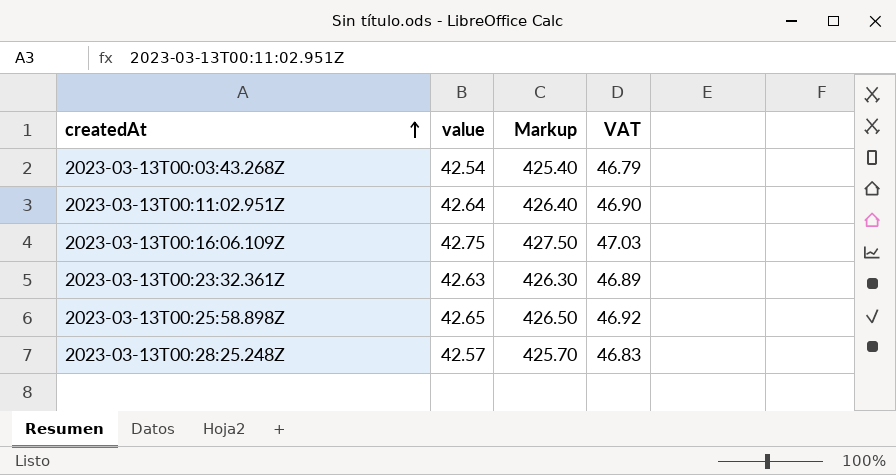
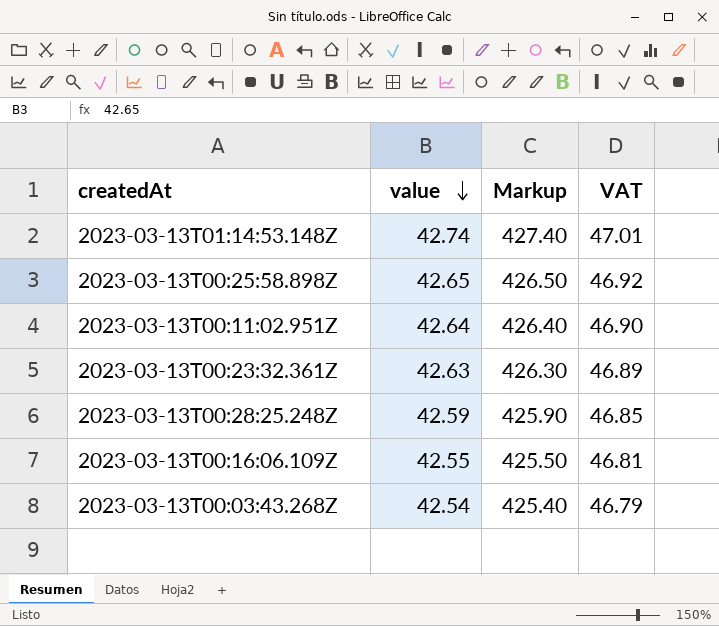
row order: createdAt ascending -> value descending
row 2023-03-13T01:14:53.148Z: none -> 42.74 | 427.40 | 47.01
2023-03-13T00:28:25.248Z | value: 42.57 -> 42.59
2023-03-13T00:28:25.248Z | Markup: 425.70 -> 425.90
2023-03-13T00:28:25.248Z | VAT: 46.83 -> 46.85
2023-03-13T00:16:06.109Z | value: 42.75 -> 42.55
2023-03-13T00:16:06.109Z | Markup: 427.50 -> 425.50
2023-03-13T00:16:06.109Z | VAT: 47.03 -> 46.81

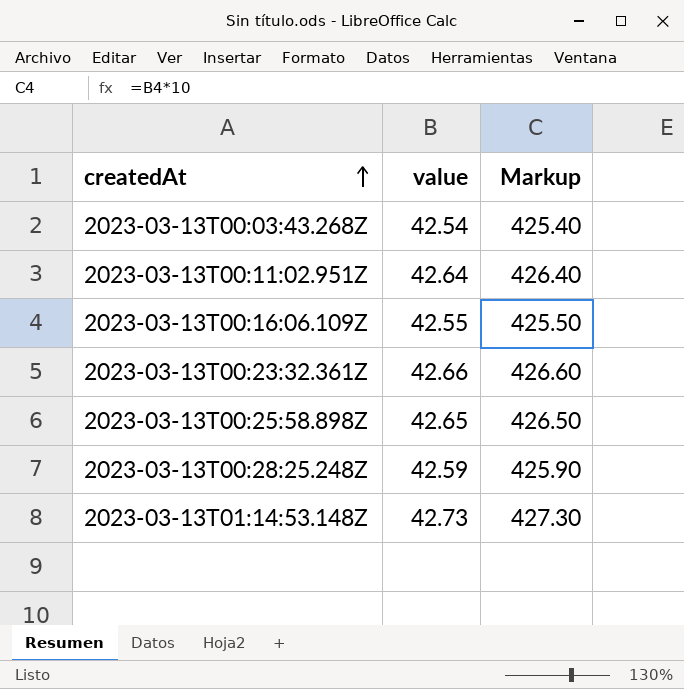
row order: value descending -> createdAt ascending
column VAT | formula: [value] * 1.1 -> none
2023-03-13T00:23:32.361Z | value: 42.63 -> 42.66
2023-03-13T00:23:32.361Z | Markup: 426.30 -> 426.60
2023-03-13T01:14:53.148Z | value: 42.74 -> 42.73
2023-03-13T01:14:53.148Z | Markup: 427.40 -> 427.30

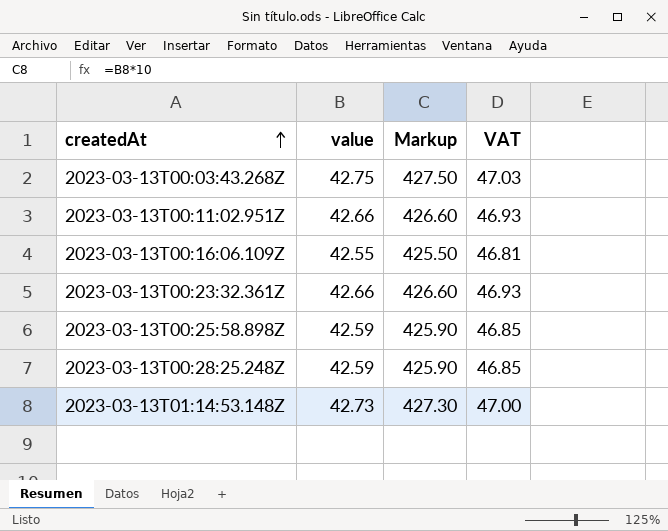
column VAT | formula: none -> [value] * 1.1
2023-03-13T00:03:43.268Z | value: 42.54 -> 42.75
2023-03-13T00:03:43.268Z | Markup: 425.40 -> 427.50
2023-03-13T00:11:02.951Z | value: 42.64 -> 42.66
2023-03-13T00:11:02.951Z | Markup: 426.40 -> 426.60
2023-03-13T00:25:58.898Z | value: 42.65 -> 42.59
2023-03-13T00:25:58.898Z | Markup: 426.50 -> 425.90

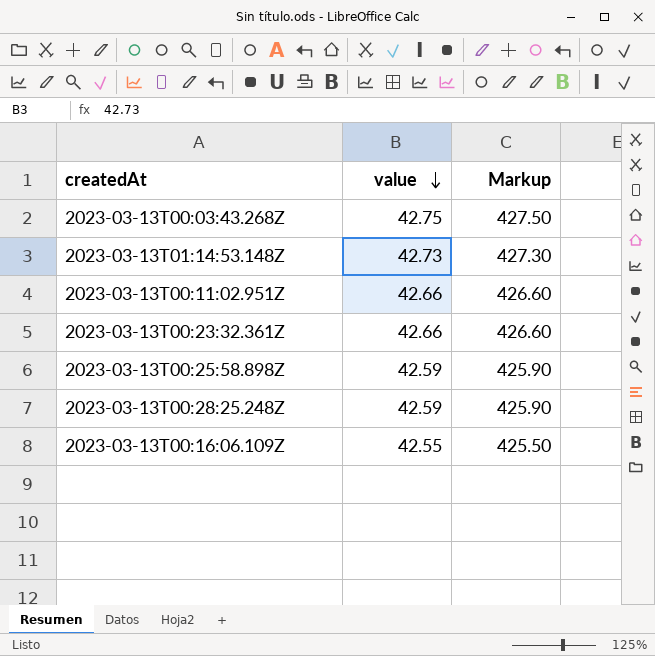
row order: createdAt ascending -> value descending
column VAT | formula: [value] * 1.1 -> none

